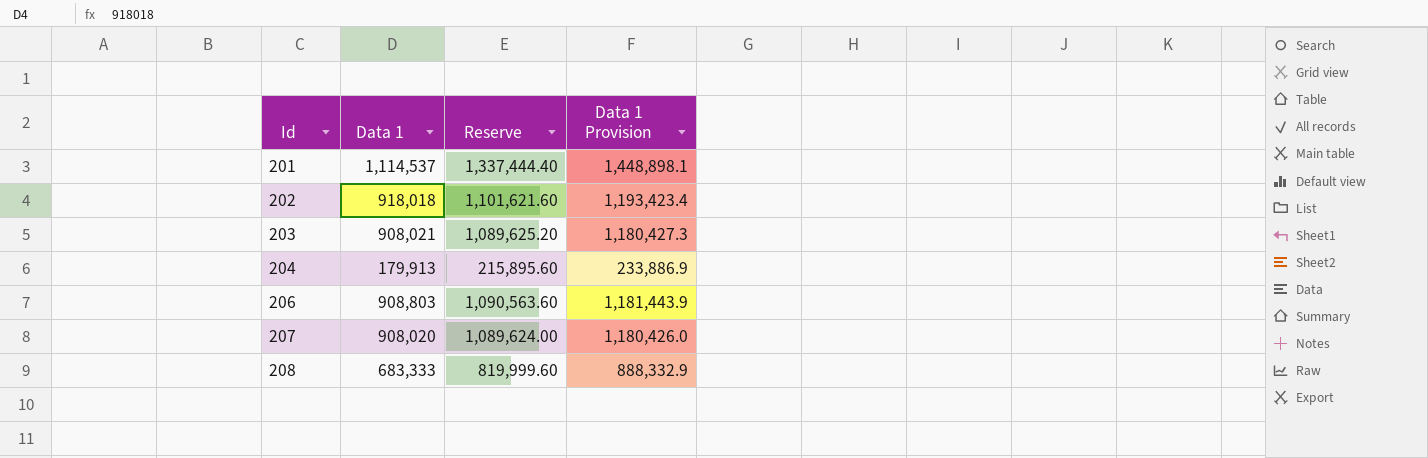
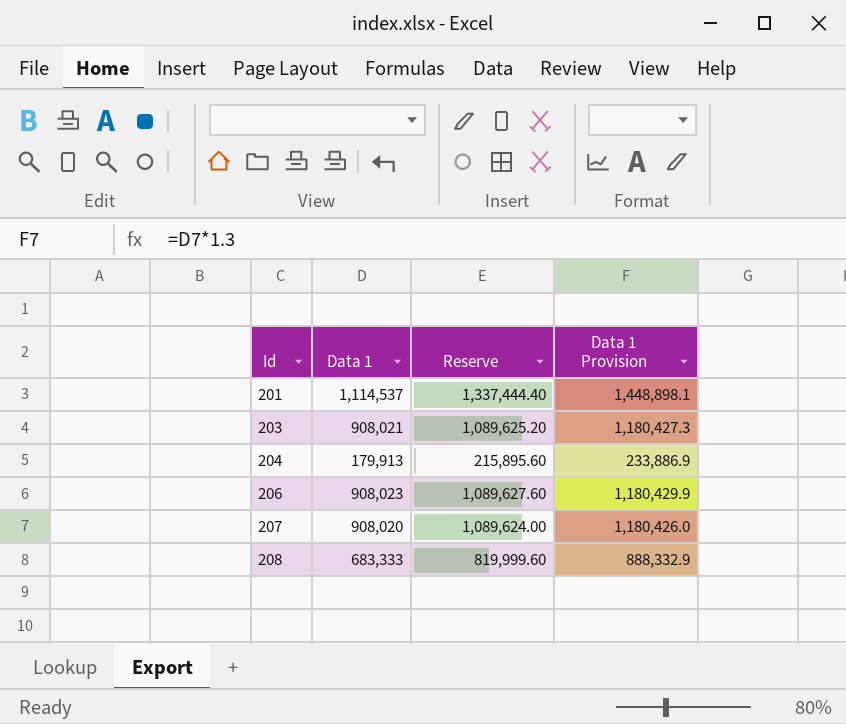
row 202: 918,018 | 1,101,621.60 | 1,193,423.4 -> none
206 | Data 1: 908,803 -> 908,023
206 | Reserve: 1,090,563.60 -> 1,089,627.60
206 | Data 1 Provision: 1,181,443.9 -> 1,180,429.9

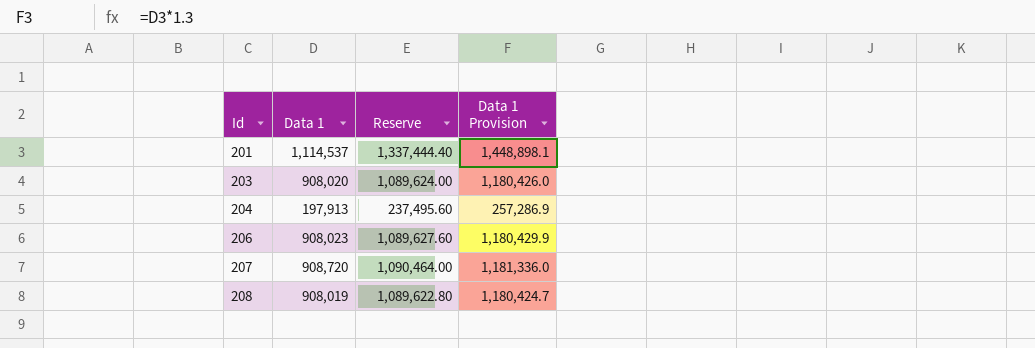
203 | Data 1: 908,021 -> 908,020
203 | Reserve: 1,089,625.20 -> 1,089,624.00
203 | Data 1 Provision: 1,180,427.3 -> 1,180,426.0
204 | Data 1: 179,913 -> 197,913
204 | Reserve: 215,895.60 -> 237,495.60
204 | Data 1 Provision: 233,886.9 -> 257,286.9
207 | Data 1: 908,020 -> 908,720
207 | Reserve: 1,089,624.00 -> 1,090,464.00
207 | Data 1 Provision: 1,180,426.0 -> 1,181,336.0
208 | Data 1: 683,333 -> 908,019
208 | Reserve: 819,999.60 -> 1,089,622.80
208 | Data 1 Provision: 888,332.9 -> 1,180,424.7

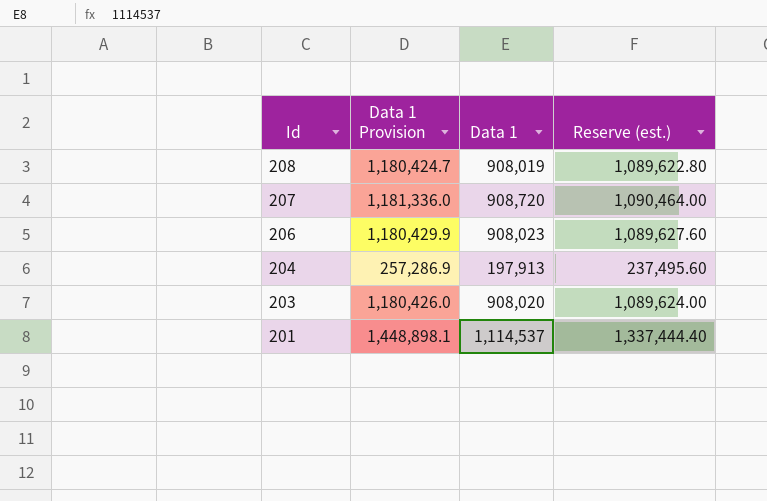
row order: Id ascending -> Id descending
column Data 1 Provision | position: 4 -> 2
column name: Reserve -> Reserve (est.)

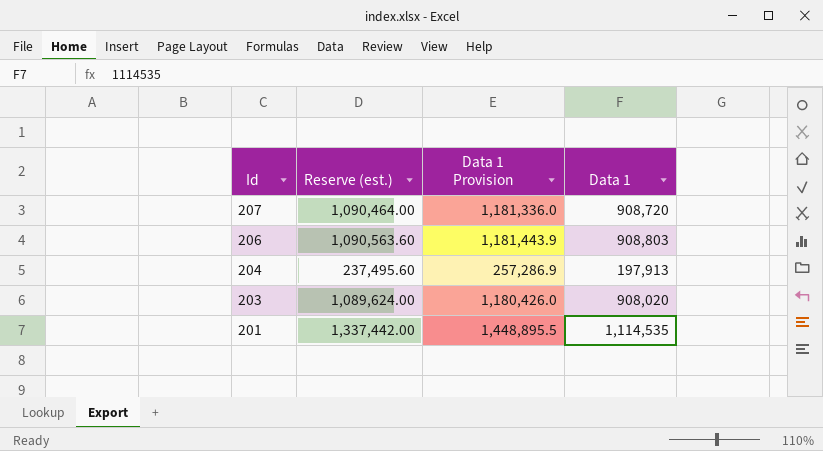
column Reserve (est.) | position: 4 -> 2
row 208: 1,180,424.7 | 908,019 | 1,089,622.80 -> none
206 | Reserve (est.): 1,089,627.60 -> 1,090,563.60
206 | Data 1 Provision: 1,180,429.9 -> 1,181,443.9
206 | Data 1: 908,023 -> 908,803
201 | Reserve (est.): 1,337,444.40 -> 1,337,442.00
201 | Data 1 Provision: 1,448,898.1 -> 1,448,895.5
201 | Data 1: 1,114,537 -> 1,114,535

